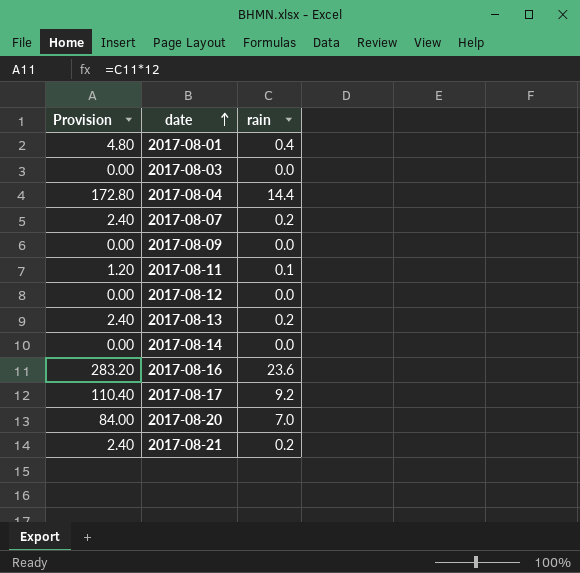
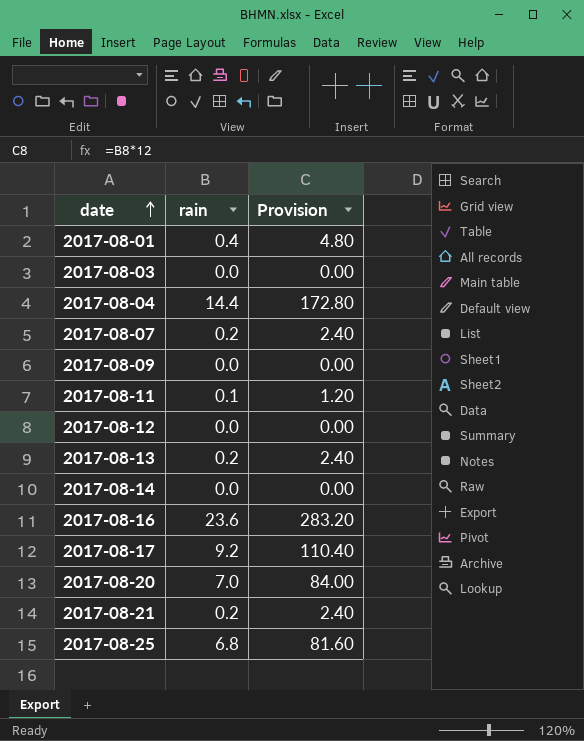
column Provision | position: 1 -> 3
row 2017-08-25: none -> 6.8 | 81.60

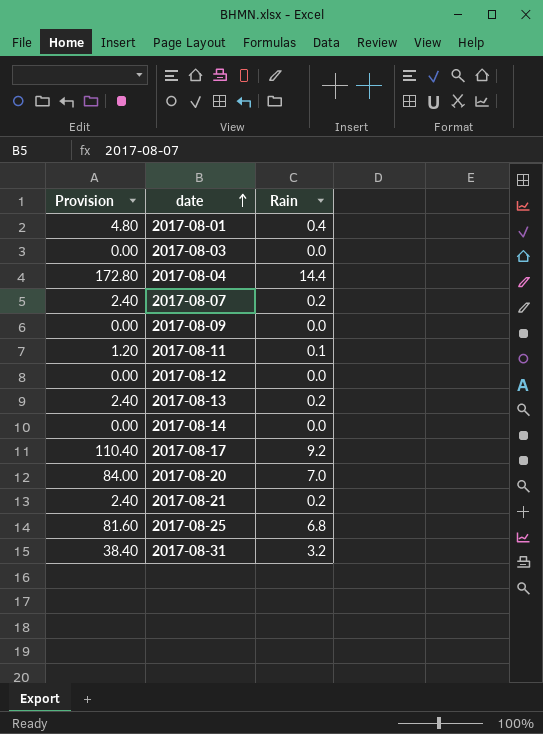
column Provision | position: 3 -> 1
column name: rain -> Rain
row 2017-08-16: 23.6 | 283.20 -> none
row 2017-08-31: none -> 38.40 | 3.2

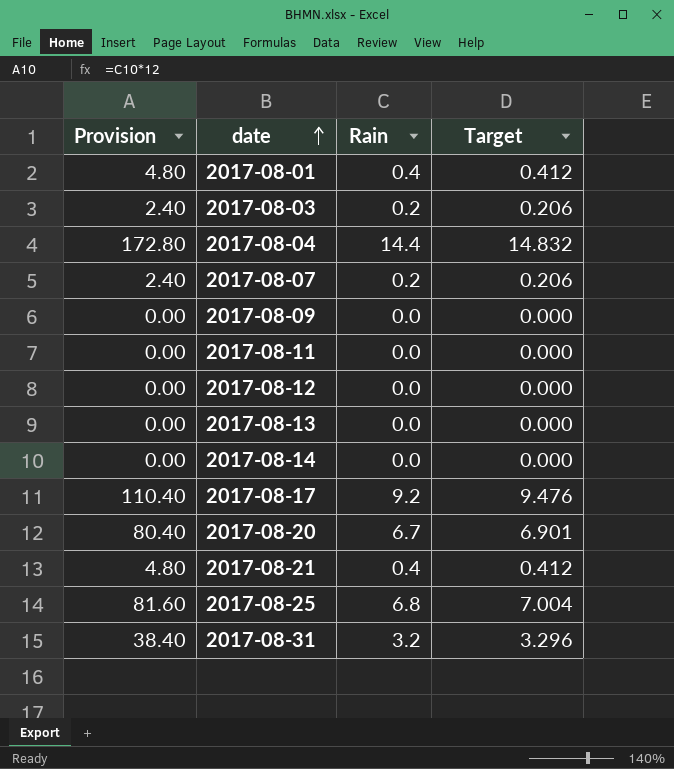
column Target | formula: none -> [Rain] * 1.03
2017-08-03 | Provision: 0.00 -> 2.40
2017-08-03 | Rain: 0.0 -> 0.2
2017-08-11 | Provision: 1.20 -> 0.00
2017-08-11 | Rain: 0.1 -> 0.0
2017-08-13 | Provision: 2.40 -> 0.00
2017-08-13 | Rain: 0.2 -> 0.0
2017-08-20 | Provision: 84.00 -> 80.40
2017-08-20 | Rain: 7.0 -> 6.7
2017-08-21 | Provision: 2.40 -> 4.80
2017-08-21 | Rain: 0.2 -> 0.4

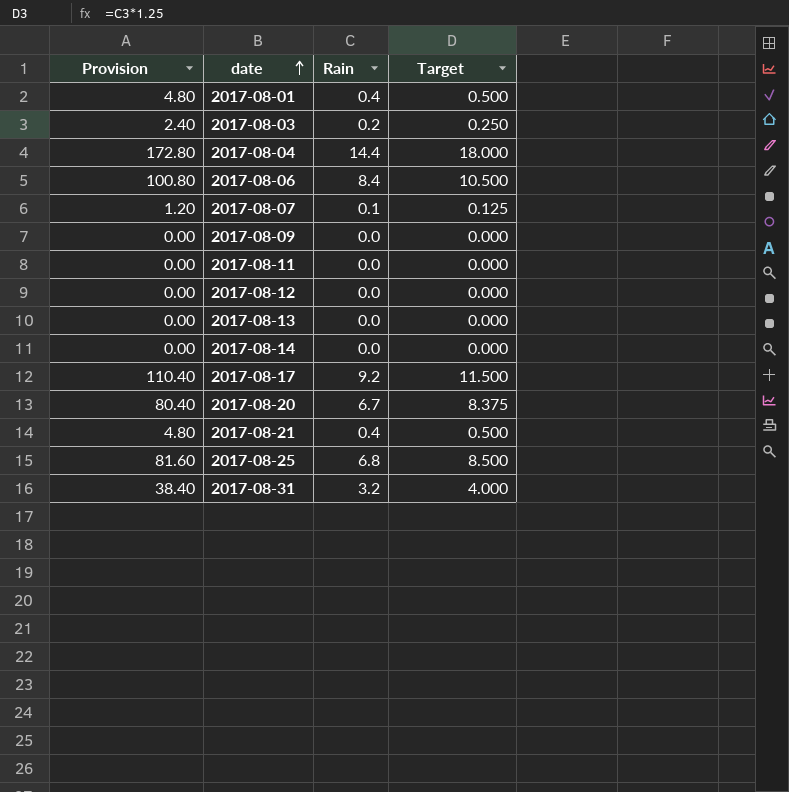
column Target | formula: [Rain] * 1.03 -> [Rain] * 1.25
row 2017-08-06: none -> 100.80 | 8.4 | 10.500
2017-08-07 | Provision: 2.40 -> 1.20
2017-08-07 | Rain: 0.2 -> 0.1

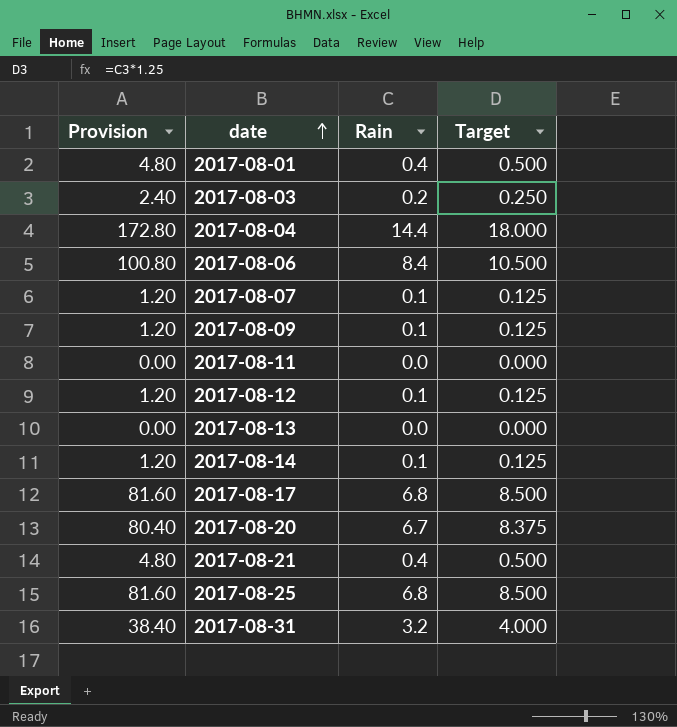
2017-08-09 | Provision: 0.00 -> 1.20
2017-08-09 | Rain: 0.0 -> 0.1
2017-08-09 | Target: 0.000 -> 0.125
2017-08-12 | Provision: 0.00 -> 1.20
2017-08-12 | Rain: 0.0 -> 0.1
2017-08-12 | Target: 0.000 -> 0.125
2017-08-14 | Provision: 0.00 -> 1.20
2017-08-14 | Rain: 0.0 -> 0.1
2017-08-14 | Target: 0.000 -> 0.125
2017-08-17 | Provision: 110.40 -> 81.60
2017-08-17 | Rain: 9.2 -> 6.8
2017-08-17 | Target: 11.500 -> 8.500

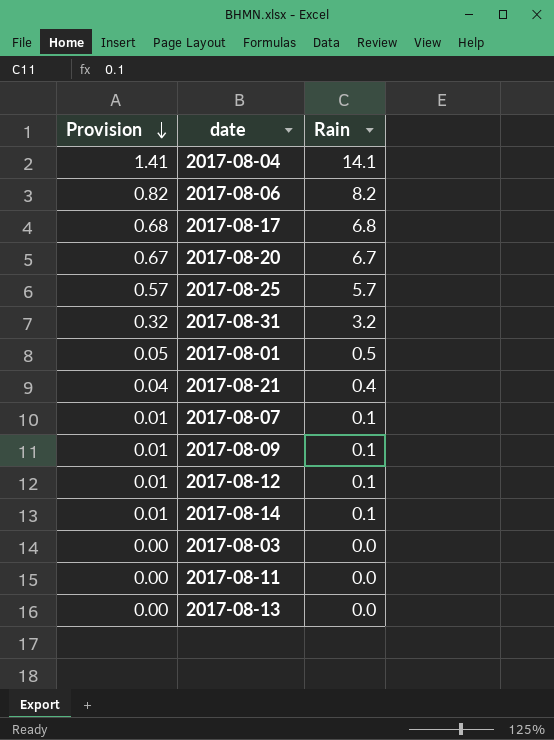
row order: date ascending -> Provision descending
column Target | formula: [Rain] * 1.25 -> none
column Provision | formula: [Rain] * 12 -> [Rain] * 0.1
2017-08-04 | Rain: 14.4 -> 14.1
2017-08-06 | Rain: 8.4 -> 8.2
2017-08-25 | Rain: 6.8 -> 5.7
2017-08-01 | Rain: 0.4 -> 0.5
2017-08-03 | Rain: 0.2 -> 0.0

